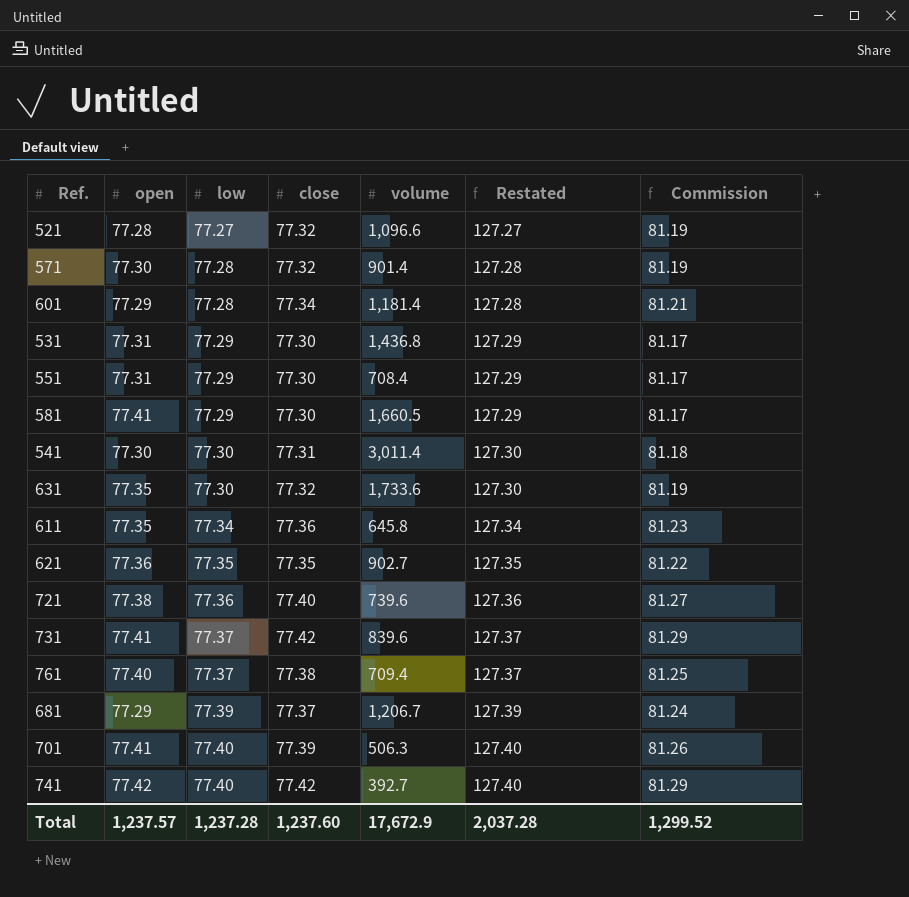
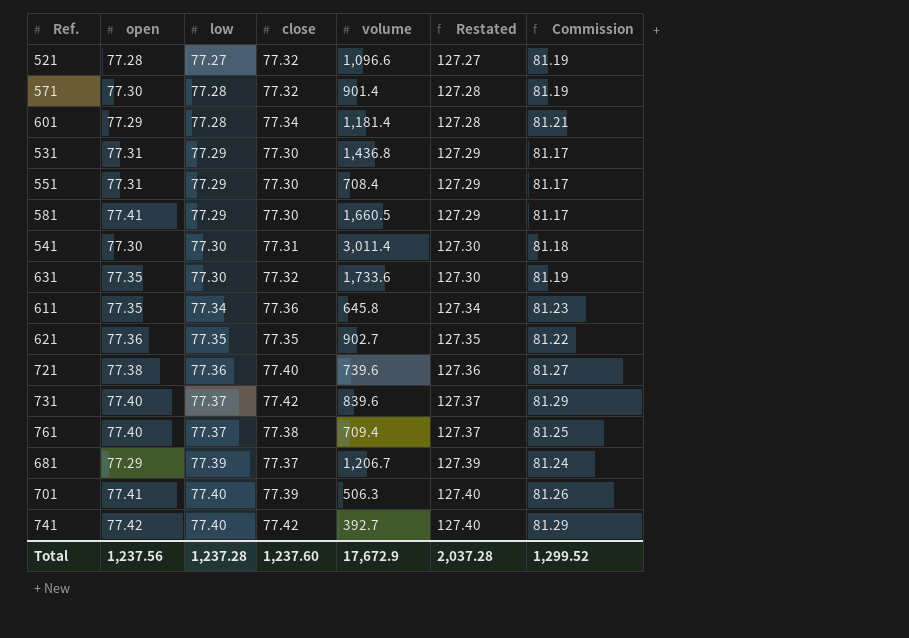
731 | open: 77.41 -> 77.40
Total | open: 1,237.57 -> 1,237.56

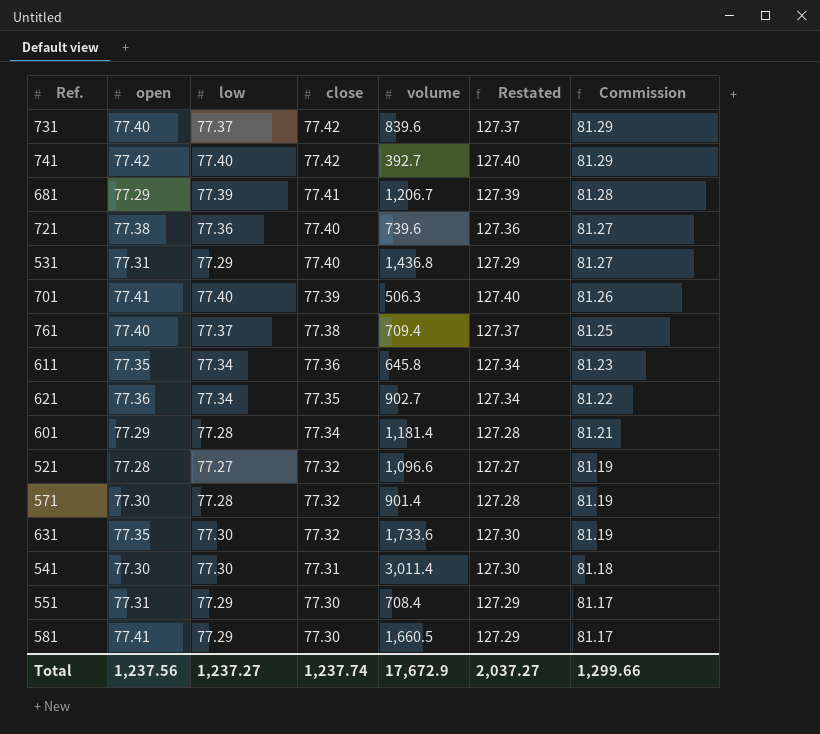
row order: low ascending -> close descending
681 | close: 77.37 -> 77.41
681 | Commission: 81.24 -> 81.28
531 | close: 77.30 -> 77.40
531 | Commission: 81.17 -> 81.27
621 | low: 77.35 -> 77.34
621 | Restated: 127.35 -> 127.34
Total | low: 1,237.28 -> 1,237.27
Total | close: 1,237.60 -> 1,237.74
Total | Restated: 2,037.28 -> 2,037.27
Total | Commission: 1,299.52 -> 1,299.66

